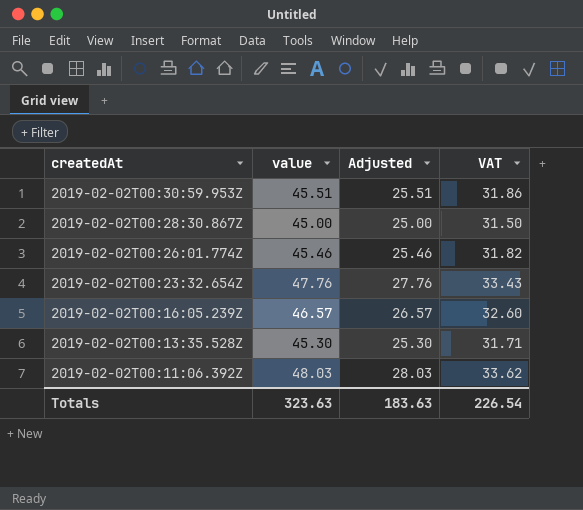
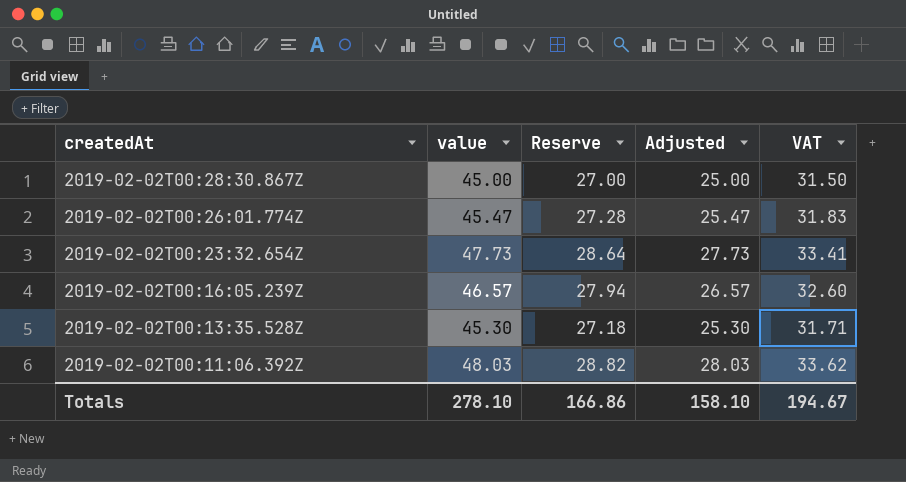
column Reserve | formula: none -> [value] * 0.6
row 2019-02-02T00:30:59.953Z: 45.51 | 25.51 | 31.86 -> none
2019-02-02T00:26:01.774Z | value: 45.46 -> 45.47
2019-02-02T00:26:01.774Z | Adjusted: 25.46 -> 25.47
2019-02-02T00:26:01.774Z | VAT: 31.82 -> 31.83
2019-02-02T00:23:32.654Z | value: 47.76 -> 47.73
2019-02-02T00:23:32.654Z | Adjusted: 27.76 -> 27.73
2019-02-02T00:23:32.654Z | VAT: 33.43 -> 33.41
Totals | value: 323.63 -> 278.10
Totals | Adjusted: 183.63 -> 158.10
Totals | VAT: 226.54 -> 194.67

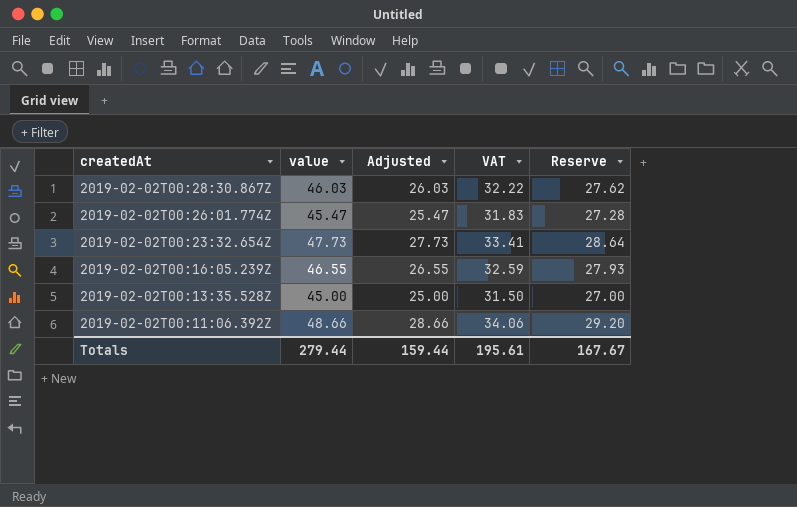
column Reserve | position: 3 -> 5
2019-02-02T00:28:30.867Z | value: 45.00 -> 46.03
2019-02-02T00:28:30.867Z | Adjusted: 25.00 -> 26.03
2019-02-02T00:28:30.867Z | VAT: 31.50 -> 32.22
2019-02-02T00:28:30.867Z | Reserve: 27.00 -> 27.62
2019-02-02T00:16:05.239Z | value: 46.57 -> 46.55
2019-02-02T00:16:05.239Z | Adjusted: 26.57 -> 26.55
2019-02-02T00:16:05.239Z | VAT: 32.60 -> 32.59
2019-02-02T00:16:05.239Z | Reserve: 27.94 -> 27.93
2019-02-02T00:13:35.528Z | value: 45.30 -> 45.00
2019-02-02T00:13:35.528Z | Adjusted: 25.30 -> 25.00
2019-02-02T00:13:35.528Z | VAT: 31.71 -> 31.50
2019-02-02T00:13:35.528Z | Reserve: 27.18 -> 27.00
2019-02-02T00:11:06.392Z | value: 48.03 -> 48.66
2019-02-02T00:11:06.392Z | Adjusted: 28.03 -> 28.66
2019-02-02T00:11:06.392Z | VAT: 33.62 -> 34.06
2019-02-02T00:11:06.392Z | Reserve: 28.82 -> 29.20
Totals | value: 278.10 -> 279.44
Totals | Adjusted: 158.10 -> 159.44
Totals | VAT: 194.67 -> 195.61
Totals | Reserve: 166.86 -> 167.67

